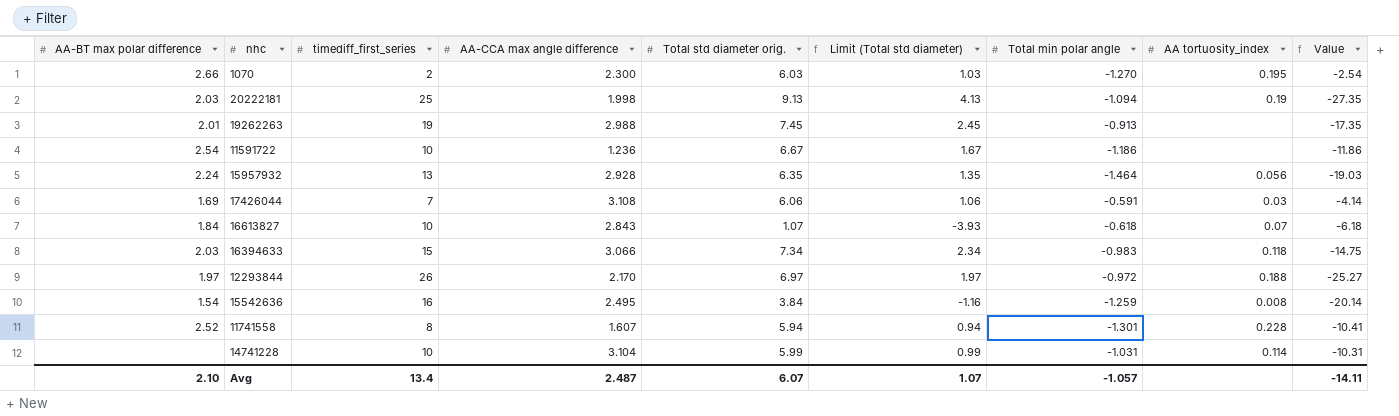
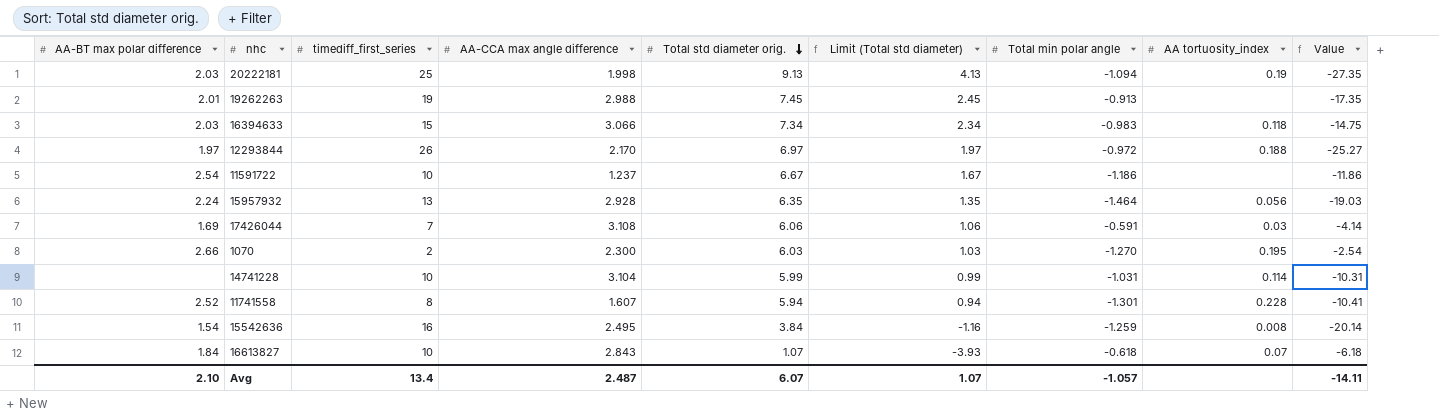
row order: none -> Total std diameter orig. descending
11591722 | AA-CCA max angle difference: 1.236 -> 1.237

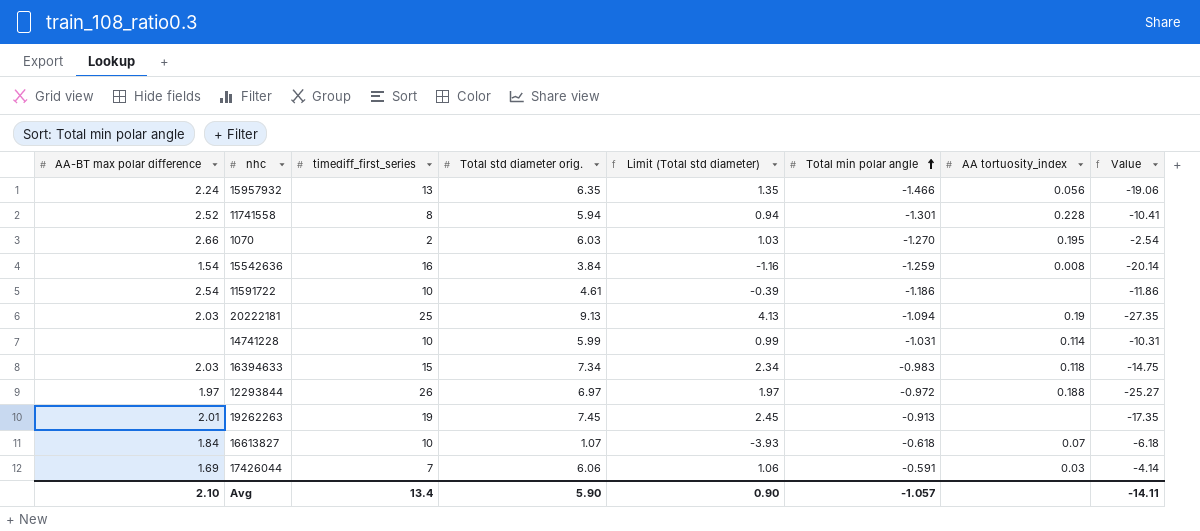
row order: Total std diameter orig. descending -> Total min polar angle ascending
column AA-CCA max angle difference | position: 4 -> none
15957932 | Total min polar angle: -1.464 -> -1.466
15957932 | Value: -19.03 -> -19.06
11591722 | Total std diameter orig.: 6.67 -> 4.61
11591722 | Limit (Total std diameter): 1.67 -> -0.39
Avg | Total std diameter orig.: 6.07 -> 5.90
Avg | Limit (Total std diameter): 1.07 -> 0.90

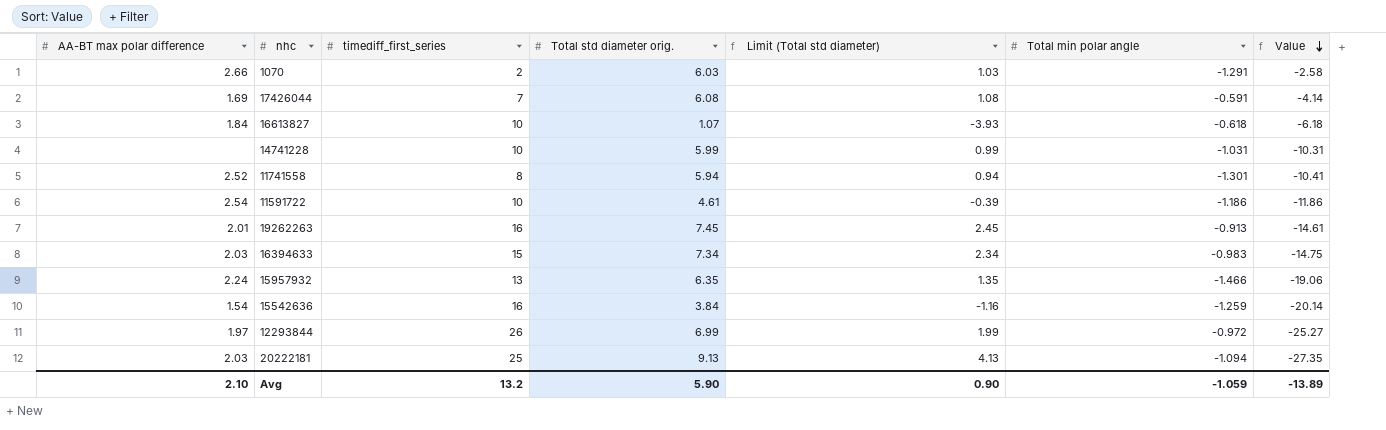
row order: Total min polar angle ascending -> Value descending
column AA tortuosity_index | position: 7 -> none
1070 | Total min polar angle: -1.270 -> -1.291
1070 | Value: -2.54 -> -2.58
17426044 | Total std diameter orig.: 6.06 -> 6.08
17426044 | Limit (Total std diameter): 1.06 -> 1.08
19262263 | timediff_first_series: 19 -> 16
19262263 | Value: -17.35 -> -14.61
12293844 | Total std diameter orig.: 6.97 -> 6.99
12293844 | Limit (Total std diameter): 1.97 -> 1.99
Avg | timediff_first_series: 13.4 -> 13.2
Avg | Total min polar angle: -1.057 -> -1.059
Avg | Value: -14.11 -> -13.89

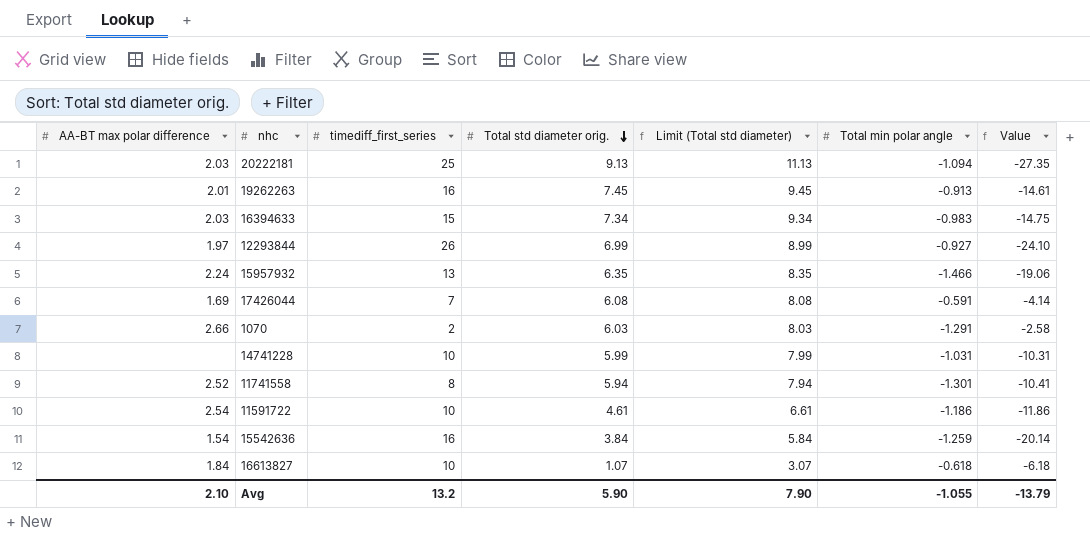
row order: Value descending -> Total std diameter orig. descending
column Limit (Total std diameter) | formula: [Total std diameter orig.] - 5 -> [Total std diameter orig.] + 2
12293844 | Total min polar angle: -0.972 -> -0.927
12293844 | Value: -25.27 -> -24.10
Avg | Limit (Total std diameter): 0.90 -> 7.90
Avg | Total min polar angle: -1.059 -> -1.055
Avg | Value: -13.89 -> -13.79

